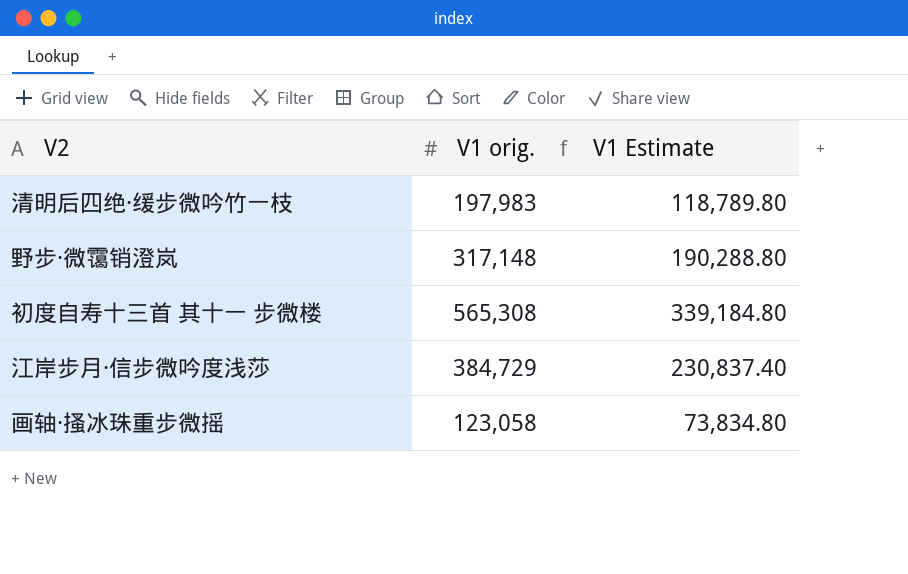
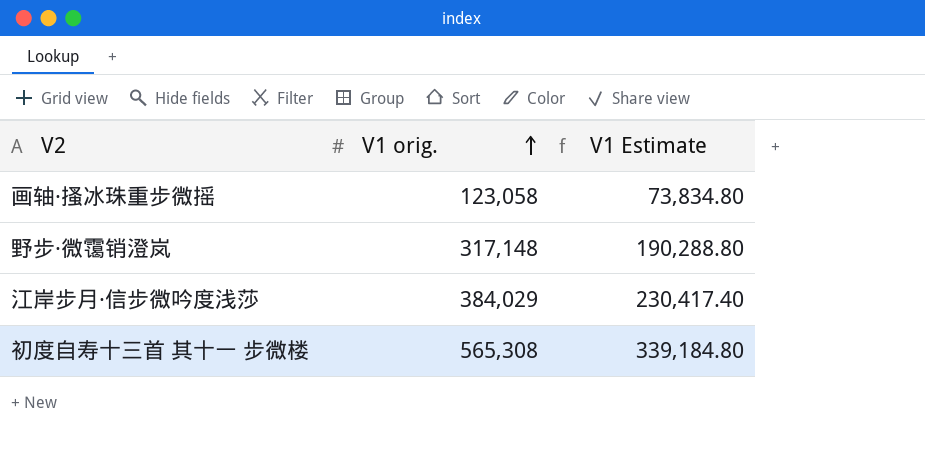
row order: none -> V1 orig. ascending
row 清明后四绝·缓步微吟竹一枝: 197,983 | 118,789.80 -> none
江岸步月·信步微吟度浅莎 | V1 orig.: 384,729 -> 384,029
江岸步月·信步微吟度浅莎 | V1 Estimate: 230,837.40 -> 230,417.40

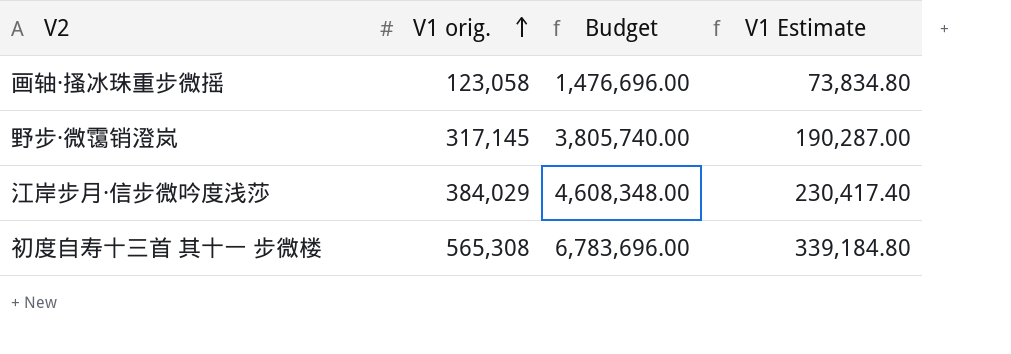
column Budget | formula: none -> [V1 orig.] * 12
野步·微霭销澄岚 | V1 orig.: 317,148 -> 317,145
野步·微霭销澄岚 | V1 Estimate: 190,288.80 -> 190,287.00

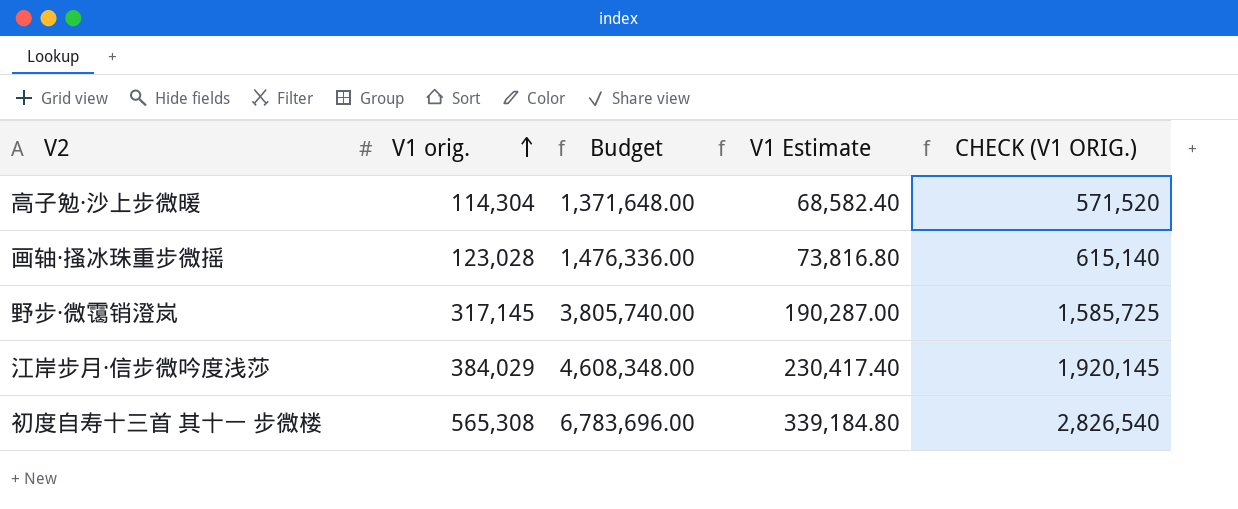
column CHECK (V1 ORIG.) | formula: none -> [V1 orig.] * 5
row 高子勉·沙上步微暖: none -> 114,304 | 1,371,648.00 | 68,582.40 | 571,520
画轴·搔冰珠重步微摇 | V1 orig.: 123,058 -> 123,028
画轴·搔冰珠重步微摇 | Budget: 1,476,696.00 -> 1,476,336.00
画轴·搔冰珠重步微摇 | V1 Estimate: 73,834.80 -> 73,816.80

